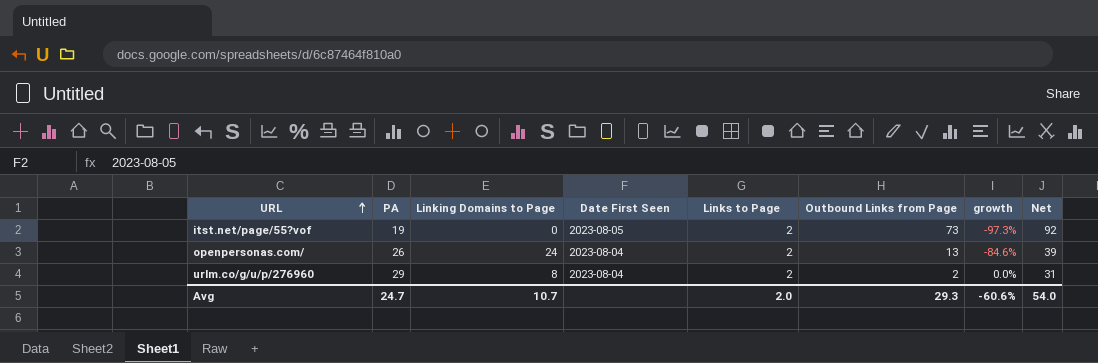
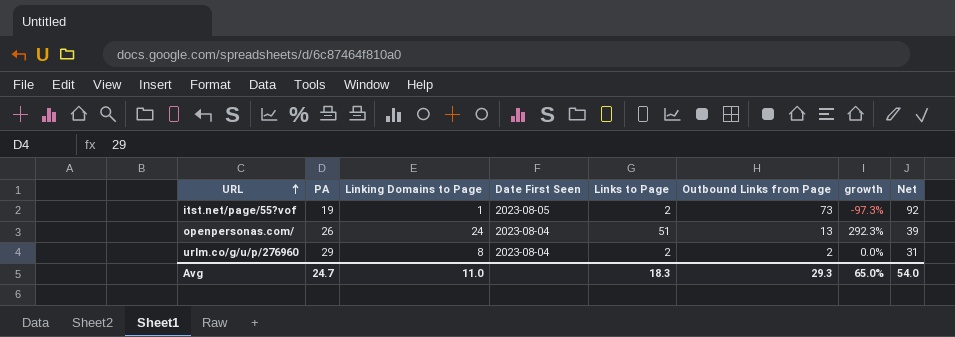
itst.net/page/55?vof | Linking Domains to Page: 0 -> 1
openpersonas.com/ | Links to Page: 2 -> 51
openpersonas.com/ | growth: -84.6% -> 292.3%
Avg | Linking Domains to Page: 10.7 -> 11.0
Avg | Links to Page: 2.0 -> 18.3
Avg | growth: -60.6% -> 65.0%

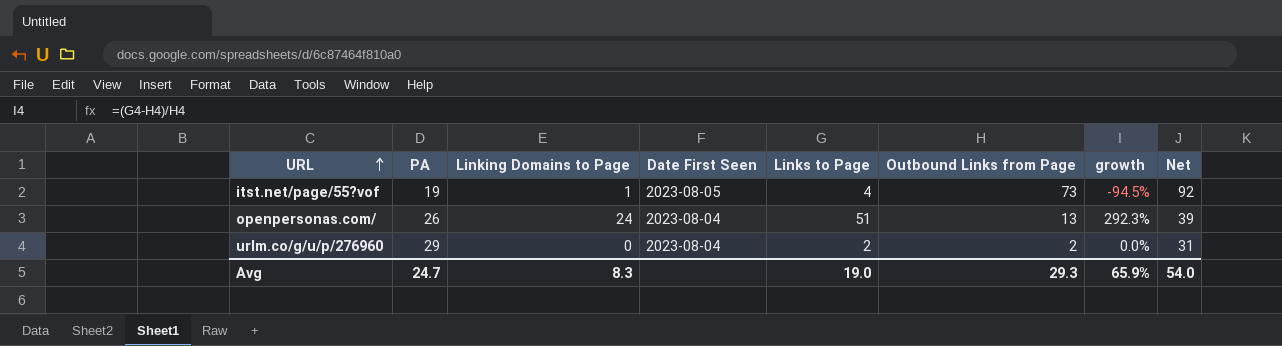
itst.net/page/55?vof | Links to Page: 2 -> 4
itst.net/page/55?vof | growth: -97.3% -> -94.5%
urlm.co/g/u/p/276960 | Linking Domains to Page: 8 -> 0
Avg | Linking Domains to Page: 11.0 -> 8.3
Avg | Links to Page: 18.3 -> 19.0
Avg | growth: 65.0% -> 65.9%

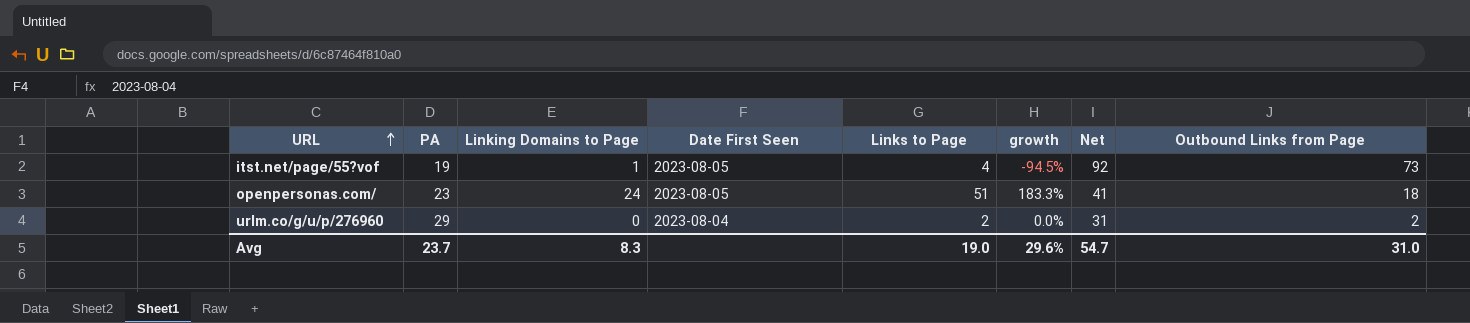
column Outbound Links from Page | position: 6 -> 8
openpersonas.com/ | PA: 26 -> 23
openpersonas.com/ | Date First Seen: 2023-08-04 -> 2023-08-05
openpersonas.com/ | growth: 292.3% -> 183.3%
openpersonas.com/ | Net: 39 -> 41
openpersonas.com/ | Outbound Links from Page: 13 -> 18
Avg | PA: 24.7 -> 23.7
Avg | growth: 65.9% -> 29.6%
Avg | Net: 54.0 -> 54.7
Avg | Outbound Links from Page: 29.3 -> 31.0

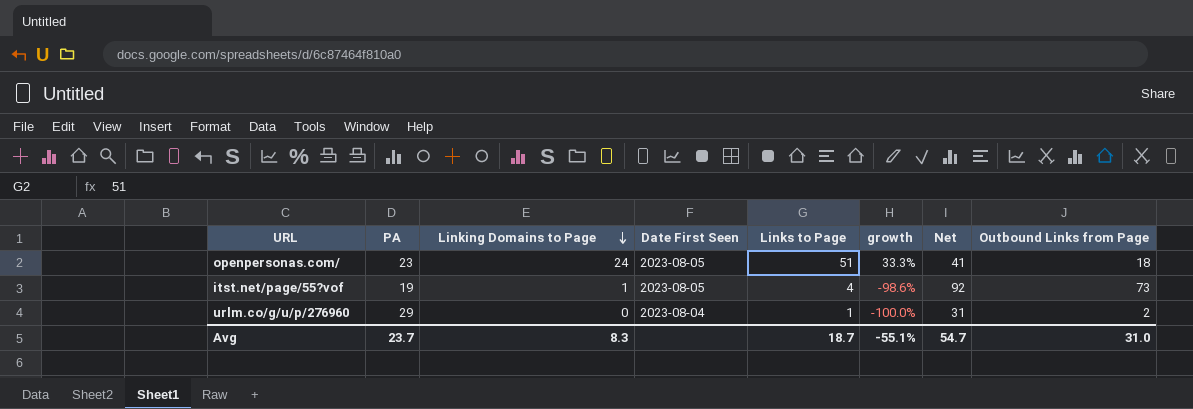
row order: URL ascending -> Linking Domains to Page descending
column growth | formula: ([Links to Page] - [Outbound Links from Page]) / [Outbound Links from Page] -> ([Linking Domains to Page] - [Outbound Links from Page]) / [Outbound Links from Page]
urlm.co/g/u/p/276960 | Links to Page: 2 -> 1
Avg | Links to Page: 19.0 -> 18.7
Avg | growth: 29.6% -> -55.1%

